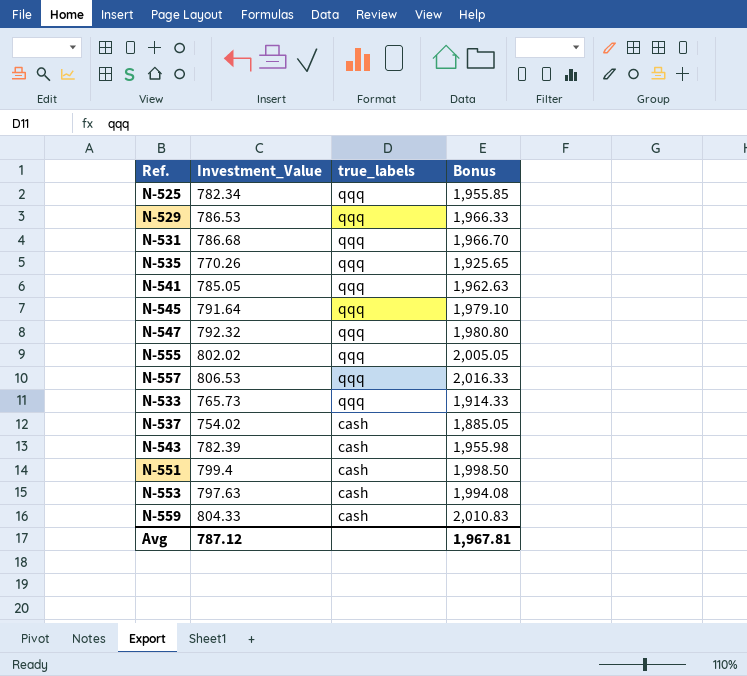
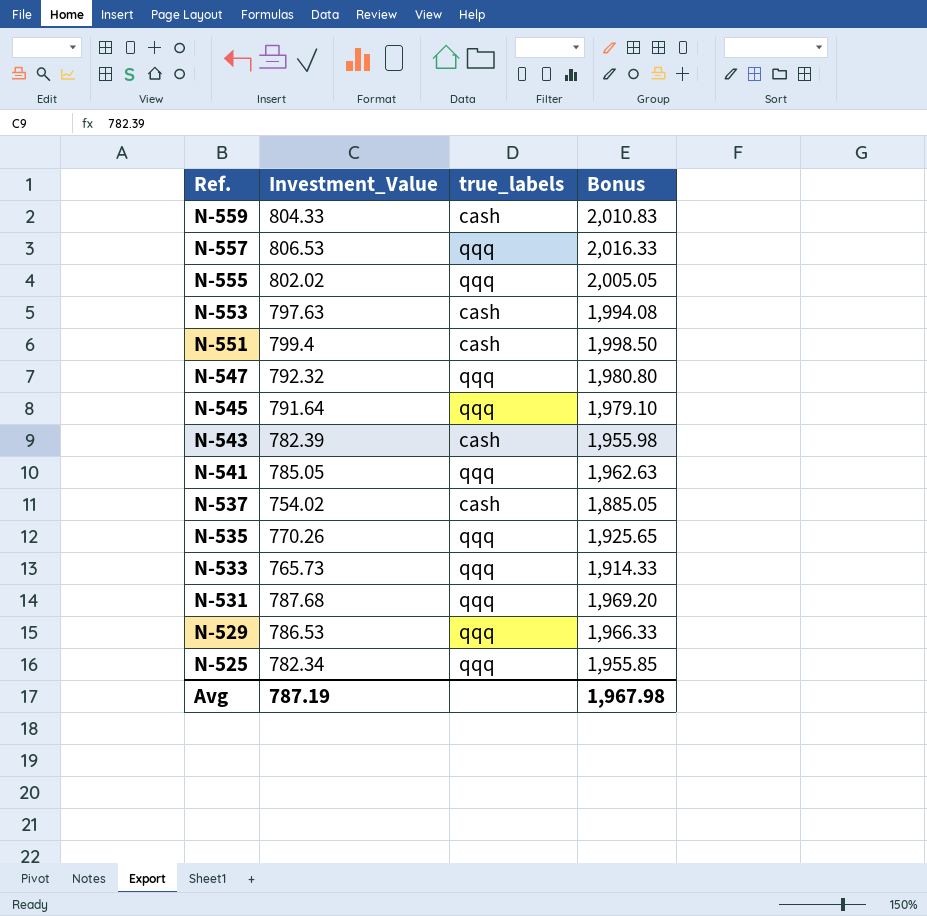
row order: true_labels descending -> Ref. descending
N-531 | Investment_Value: 786.68 -> 787.68
N-531 | Bonus: 1,966.70 -> 1,969.20
Avg | Investment_Value: 787.12 -> 787.19
Avg | Bonus: 1,967.81 -> 1,967.98

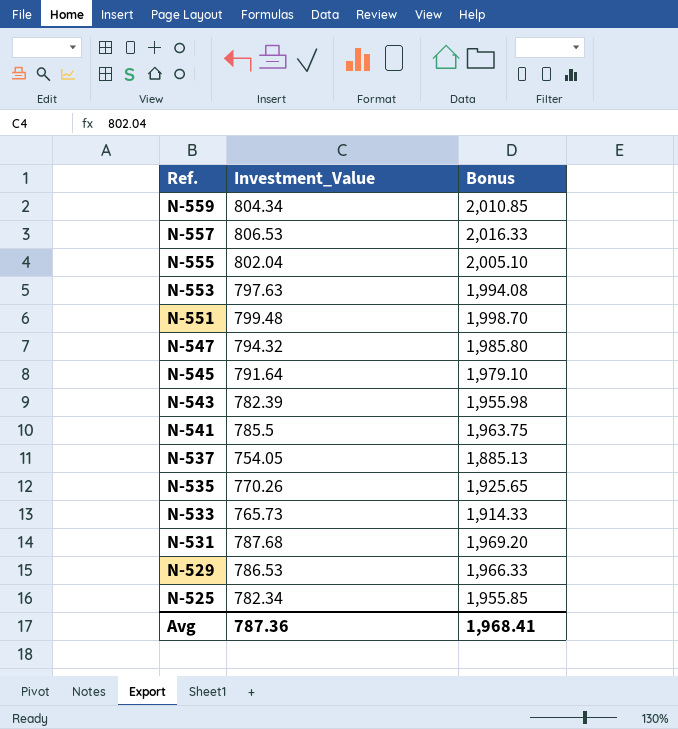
column true_labels | position: 3 -> none
N-559 | Investment_Value: 804.33 -> 804.34
N-559 | Bonus: 2,010.83 -> 2,010.85
N-555 | Investment_Value: 802.02 -> 802.04
N-555 | Bonus: 2,005.05 -> 2,005.10
N-551 | Investment_Value: 799.4 -> 799.48
N-551 | Bonus: 1,998.50 -> 1,998.70
N-547 | Investment_Value: 792.32 -> 794.32
N-547 | Bonus: 1,980.80 -> 1,985.80
N-541 | Investment_Value: 785.05 -> 785.5
N-541 | Bonus: 1,962.63 -> 1,963.75
N-537 | Investment_Value: 754.02 -> 754.05
N-537 | Bonus: 1,885.05 -> 1,885.13
Avg | Investment_Value: 787.19 -> 787.36
Avg | Bonus: 1,967.98 -> 1,968.41

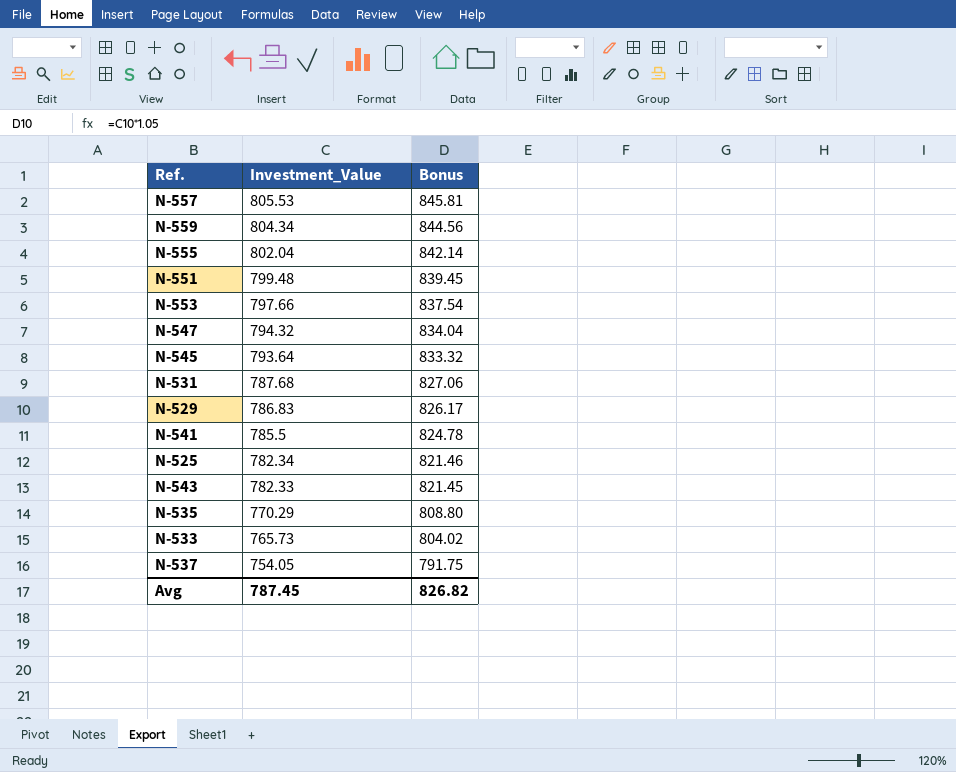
row order: Ref. descending -> Investment_Value descending
column Bonus | formula: [Investment_Value] * 2.5 -> [Investment_Value] * 1.05
N-557 | Investment_Value: 806.53 -> 805.53
N-553 | Investment_Value: 797.63 -> 797.66
N-545 | Investment_Value: 791.64 -> 793.64
N-529 | Investment_Value: 786.53 -> 786.83
N-543 | Investment_Value: 782.39 -> 782.33
N-535 | Investment_Value: 770.26 -> 770.29
Avg | Investment_Value: 787.36 -> 787.45
Avg | Bonus: 1,968.41 -> 826.82

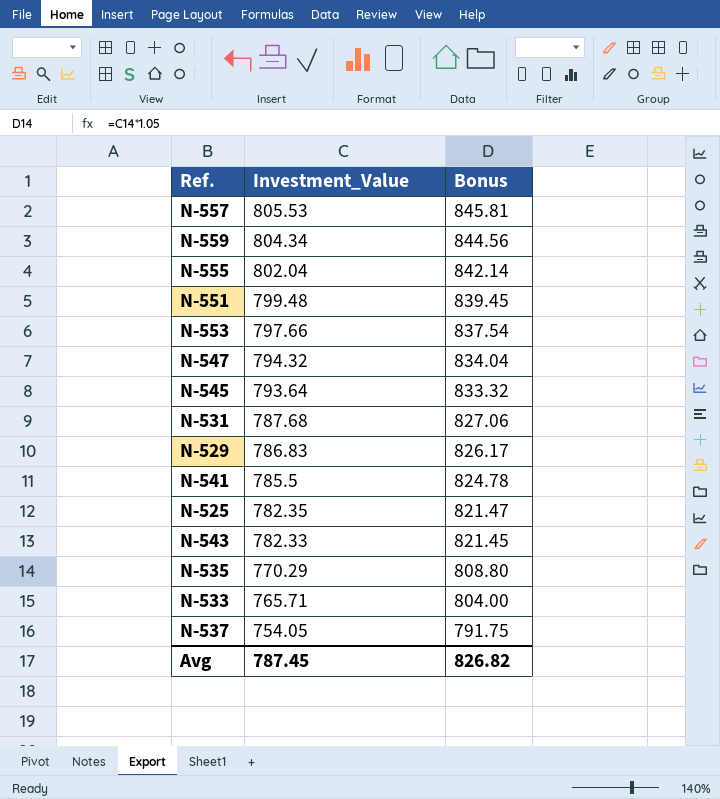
N-525 | Investment_Value: 782.34 -> 782.35
N-525 | Bonus: 821.46 -> 821.47
N-533 | Investment_Value: 765.73 -> 765.71
N-533 | Bonus: 804.02 -> 804.00

